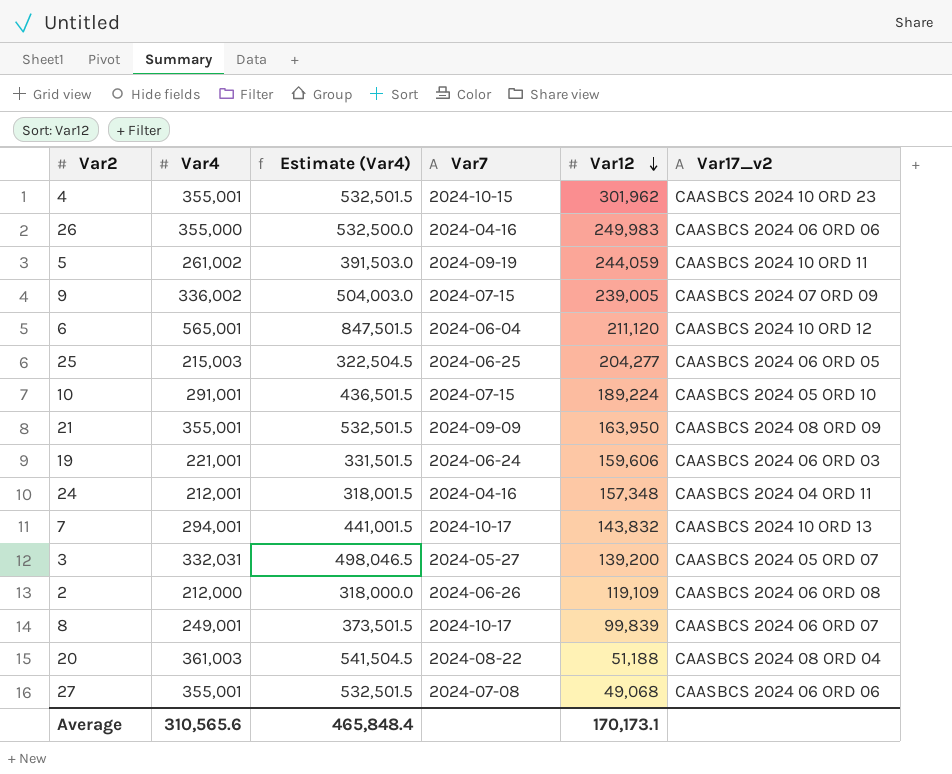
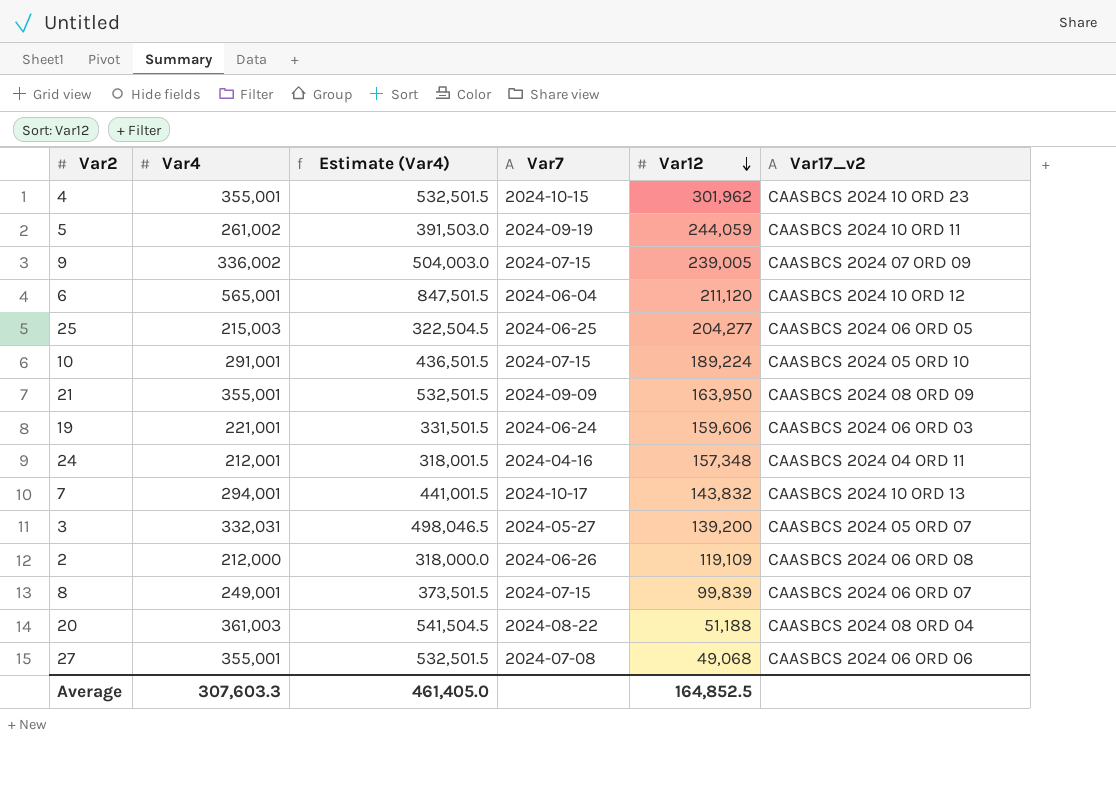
row 26: 355,000 | 532,500.0 | 2024-04-16 | 249,983 | CAASBCS 2024 06 ORD 06 -> none
8 | Var7: 2024-10-17 -> 2024-07-15
Average | Var4: 310,565.6 -> 307,603.3
Average | Estimate (Var4): 465,848.4 -> 461,405.0
Average | Var12: 170,173.1 -> 164,852.5

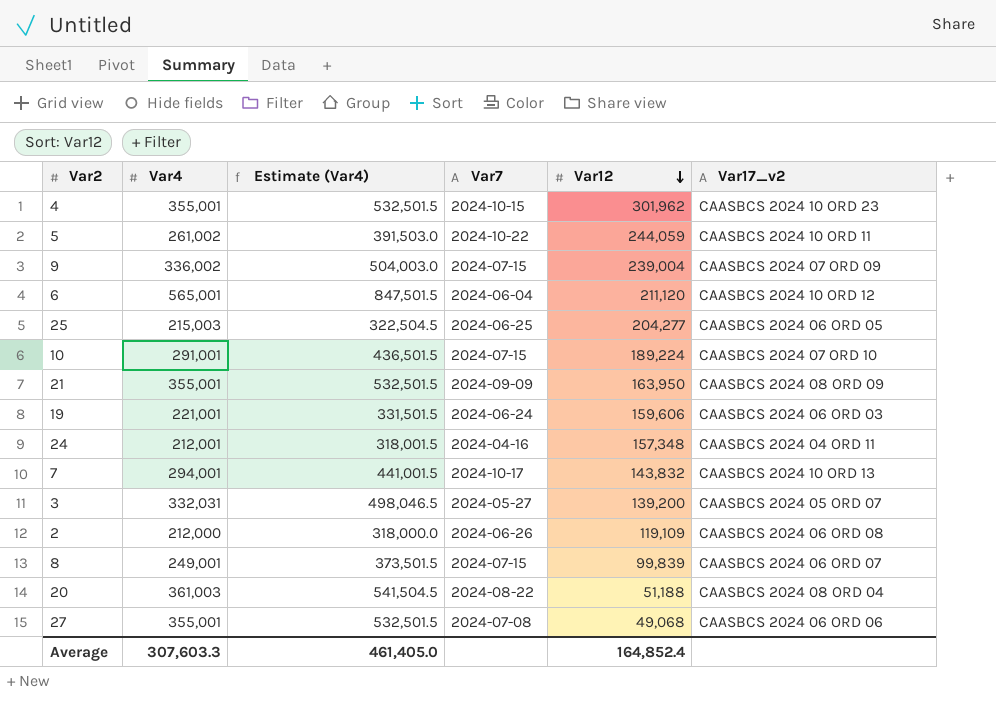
5 | Var7: 2024-09-19 -> 2024-10-22
9 | Var12: 239,005 -> 239,004
10 | Var17_v2: CAASBCS 2024 05 ORD 10 -> CAASBCS 2024 07 ORD 10
Average | Var12: 164,852.5 -> 164,852.4

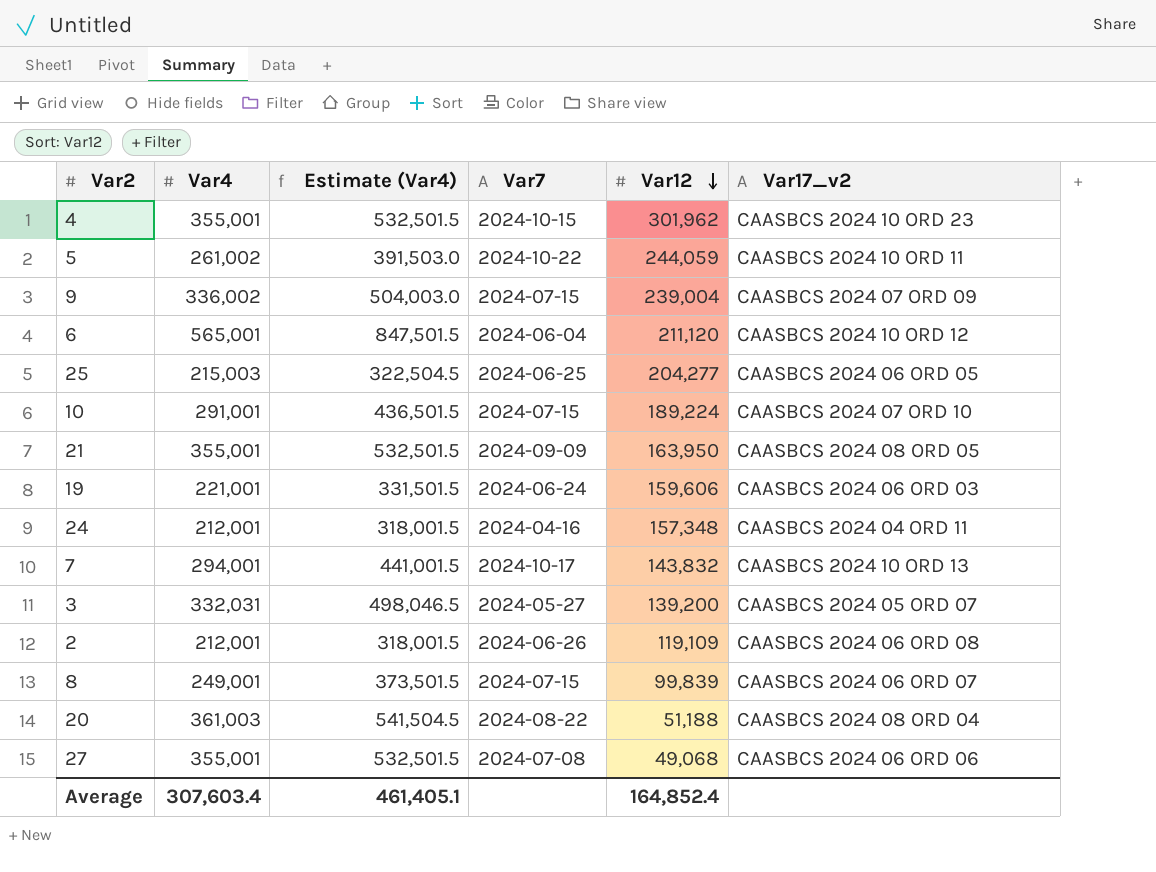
21 | Var17_v2: CAASBCS 2024 08 ORD 09 -> CAASBCS 2024 08 ORD 05
2 | Var4: 212,000 -> 212,001
2 | Estimate (Var4): 318,000.0 -> 318,001.5
Average | Var4: 307,603.3 -> 307,603.4
Average | Estimate (Var4): 461,405.0 -> 461,405.1

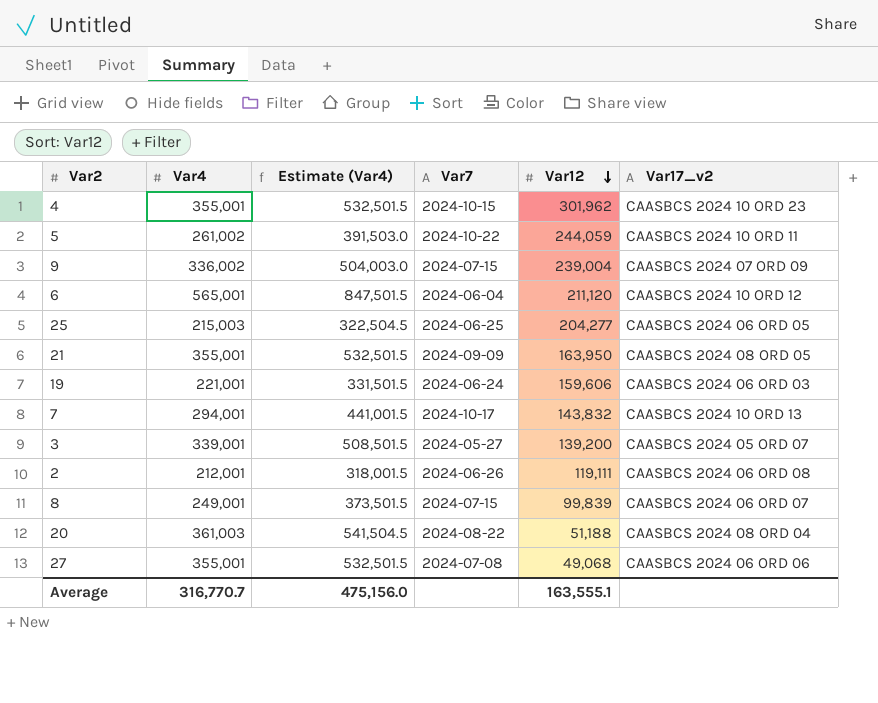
row 10: 291,001 | 436,501.5 | 2024-07-15 | 189,224 | CAASBCS 2024 07 ORD 10 -> none
row 24: 212,001 | 318,001.5 | 2024-04-16 | 157,348 | CAASBCS 2024 04 ORD 11 -> none
3 | Var4: 332,031 -> 339,001
3 | Estimate (Var4): 498,046.5 -> 508,501.5
2 | Var12: 119,109 -> 119,111
Average | Var4: 307,603.4 -> 316,770.7
Average | Estimate (Var4): 461,405.1 -> 475,156.0
Average | Var12: 164,852.4 -> 163,555.1

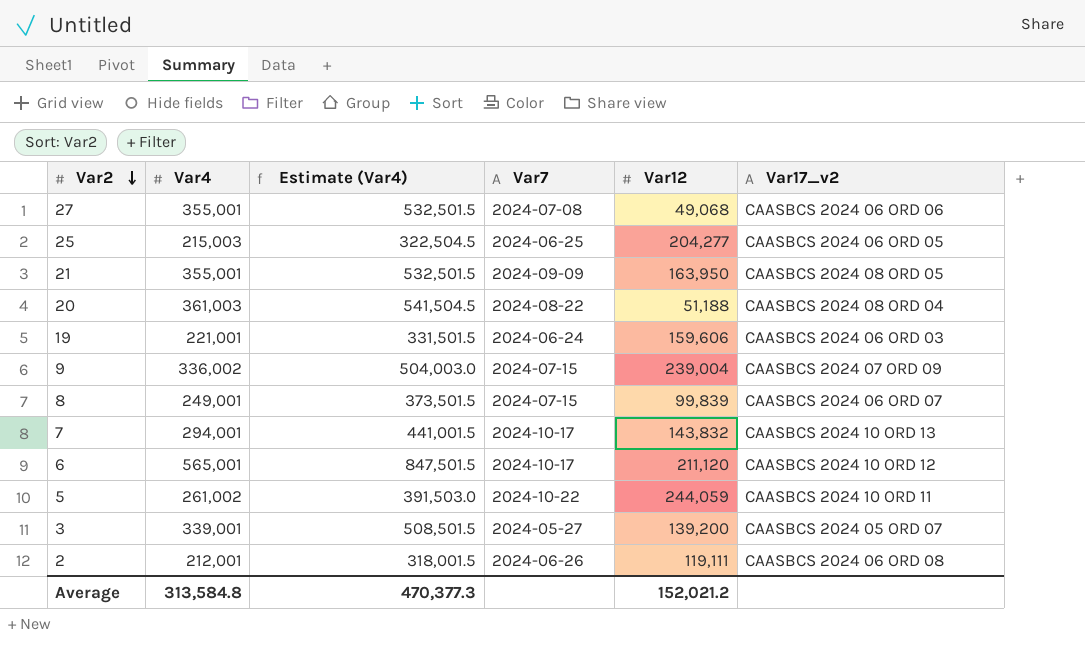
row order: Var12 descending -> Var2 descending
row 4: 355,001 | 532,501.5 | 2024-10-15 | 301,962 | CAASBCS 2024 10 ORD 23 -> none
6 | Var7: 2024-06-04 -> 2024-10-17
Average | Var4: 316,770.7 -> 313,584.8
Average | Estimate (Var4): 475,156.0 -> 470,377.3
Average | Var12: 163,555.1 -> 152,021.2

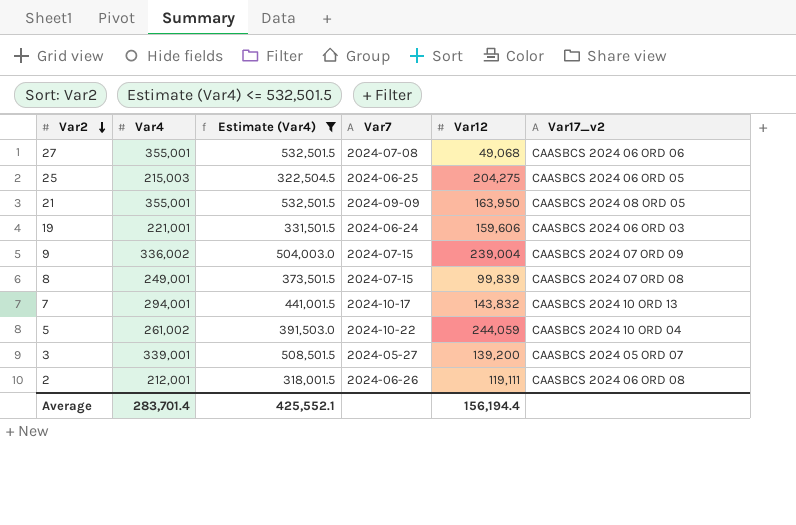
filter: none -> Estimate (Var4) <= 532,501.5
25 | Var12: 204,277 -> 204,275
8 | Var17_v2: CAASBCS 2024 06 ORD 07 -> CAASBCS 2024 07 ORD 08
5 | Var17_v2: CAASBCS 2024 10 ORD 11 -> CAASBCS 2024 10 ORD 04
Average | Var4: 313,584.8 -> 283,701.4
Average | Estimate (Var4): 470,377.3 -> 425,552.1
Average | Var12: 152,021.2 -> 156,194.4

